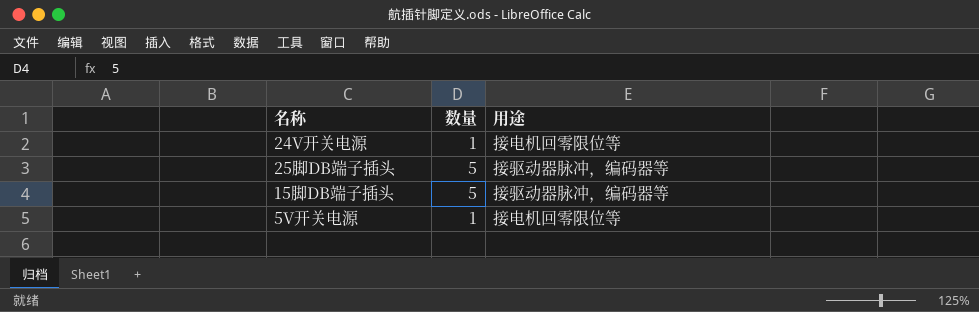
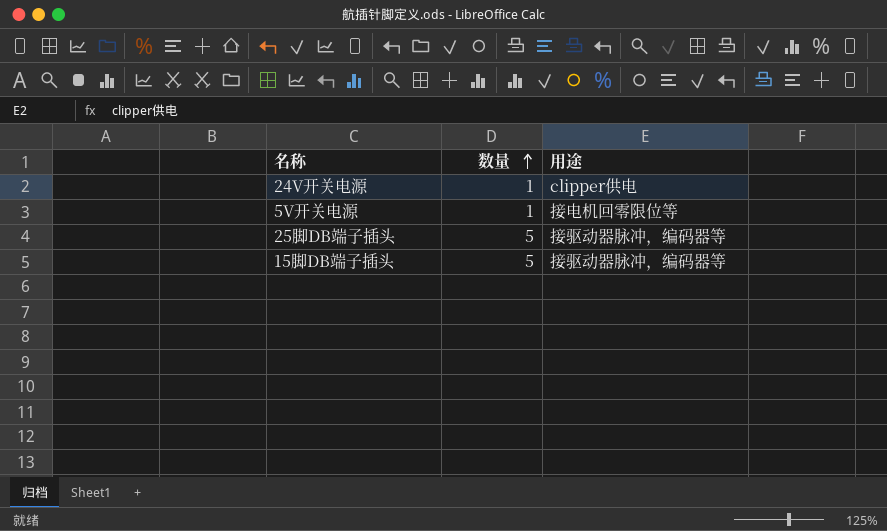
row order: none -> 数量 ascending
24V开关电源 | 用途: 接电机回零限位等 -> clipper供电

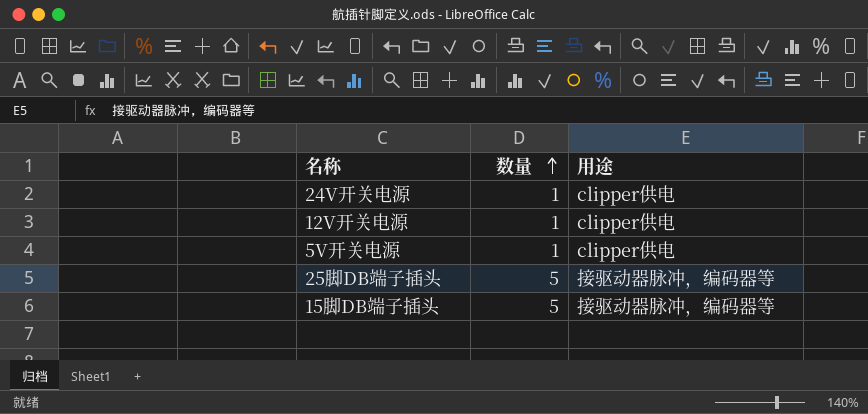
row 12V开关电源: none -> 1 | clipper供电
5V开关电源 | 用途: 接电机回零限位等 -> clipper供电

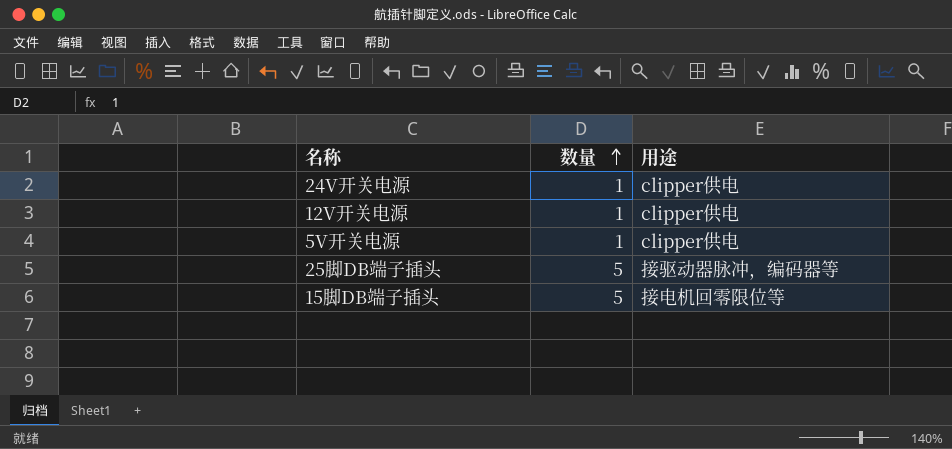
15脚DB端子插头 | 用途: 接驱动器脉冲，编码器等 -> 接电机回零限位等

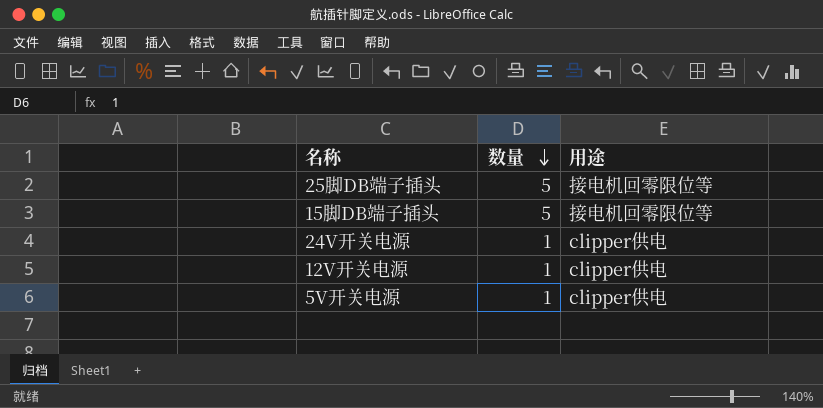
row order: 数量 ascending -> 数量 descending
25脚DB端子插头 | 用途: 接驱动器脉冲，编码器等 -> 接电机回零限位等

